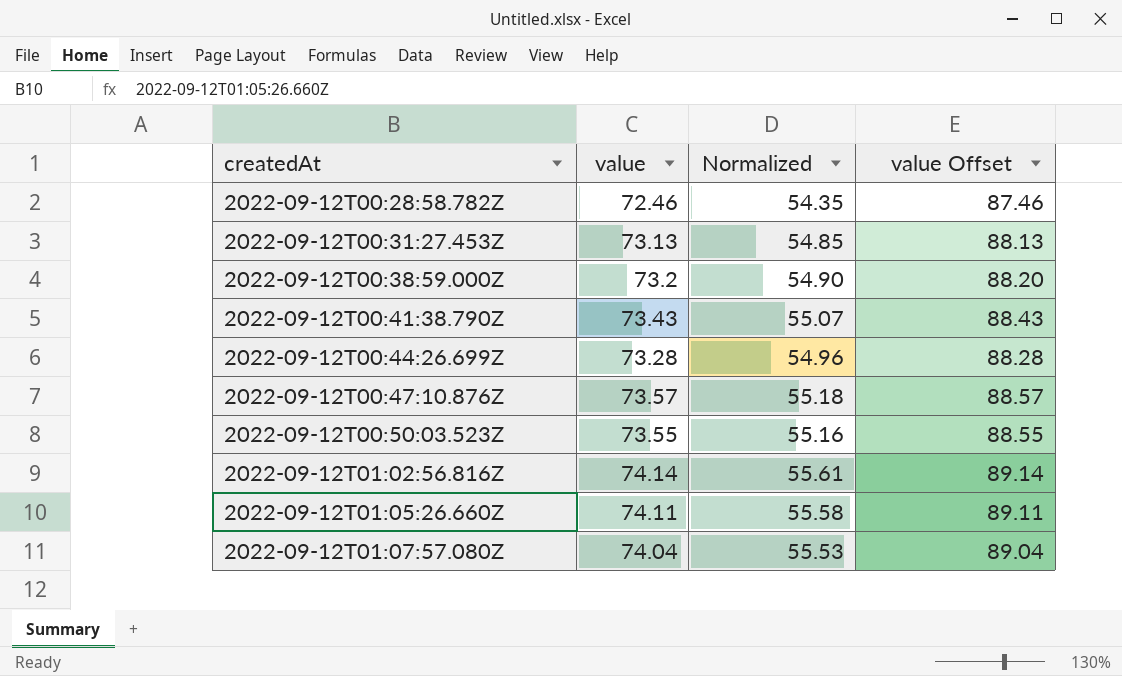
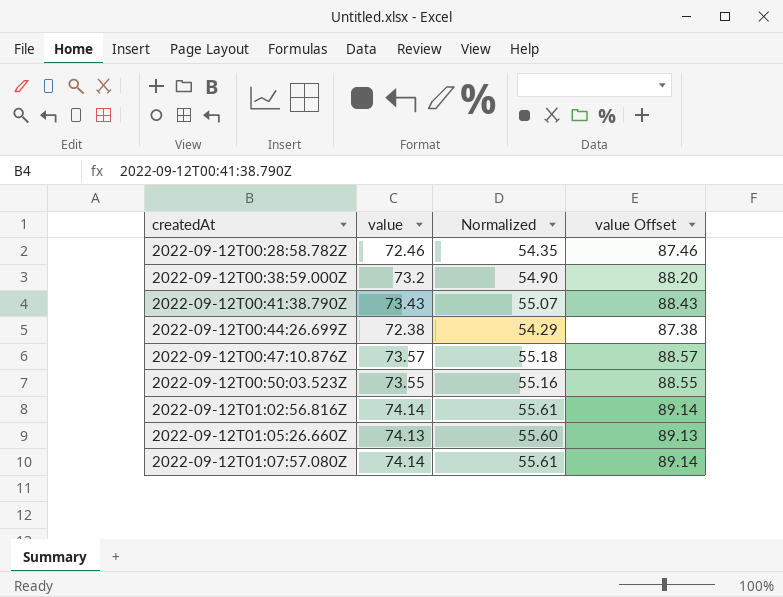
row 2022-09-12T00:31:27.453Z: 73.13 | 54.85 | 88.13 -> none
2022-09-12T00:44:26.699Z | value: 73.28 -> 72.38
2022-09-12T00:44:26.699Z | Normalized: 54.96 -> 54.29
2022-09-12T00:44:26.699Z | value Offset: 88.28 -> 87.38
2022-09-12T01:05:26.660Z | value: 74.11 -> 74.13
2022-09-12T01:05:26.660Z | Normalized: 55.58 -> 55.60
2022-09-12T01:05:26.660Z | value Offset: 89.11 -> 89.13
2022-09-12T01:07:57.080Z | value: 74.04 -> 74.14
2022-09-12T01:07:57.080Z | Normalized: 55.53 -> 55.61
2022-09-12T01:07:57.080Z | value Offset: 89.04 -> 89.14

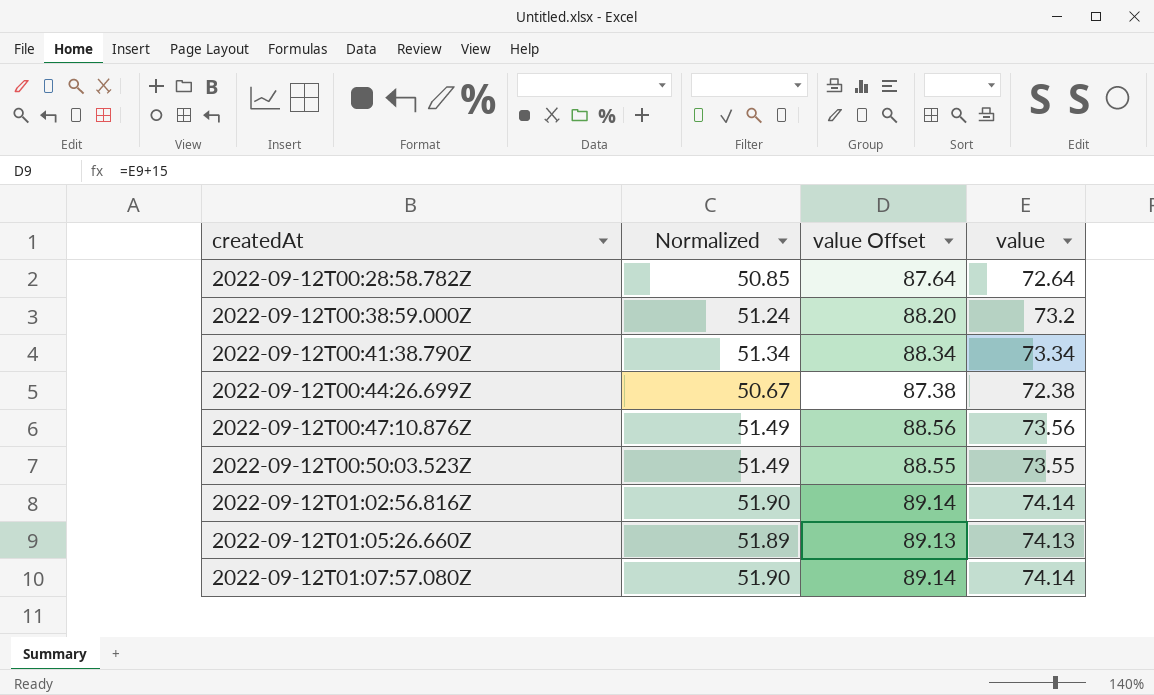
column Normalized | formula: [value] * 0.75 -> [value] * 0.7
column value | position: 2 -> 4
2022-09-12T00:28:58.782Z | value Offset: 87.46 -> 87.64
2022-09-12T00:28:58.782Z | value: 72.46 -> 72.64
2022-09-12T00:41:38.790Z | value Offset: 88.43 -> 88.34
2022-09-12T00:41:38.790Z | value: 73.43 -> 73.34
2022-09-12T00:47:10.876Z | value Offset: 88.57 -> 88.56
2022-09-12T00:47:10.876Z | value: 73.57 -> 73.56

